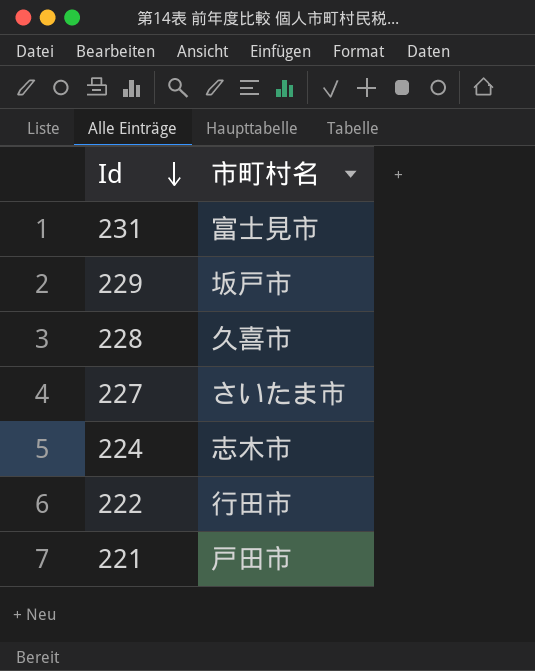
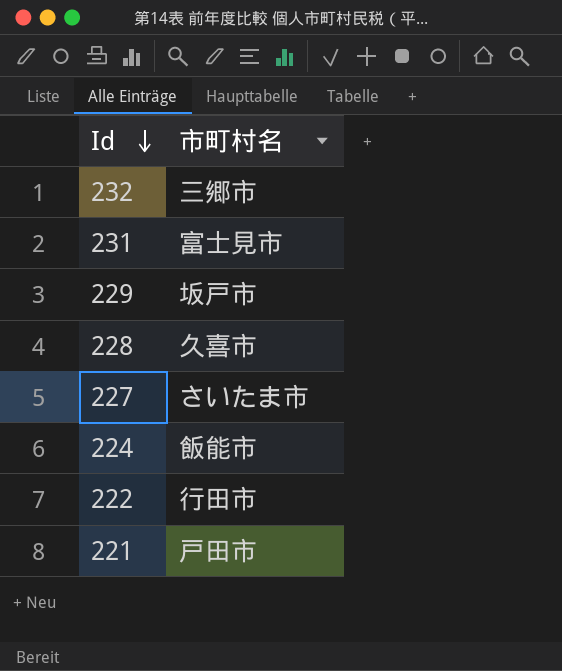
row 232: none -> 三郷市
224 | 市町村名: 志木市 -> 飯能市

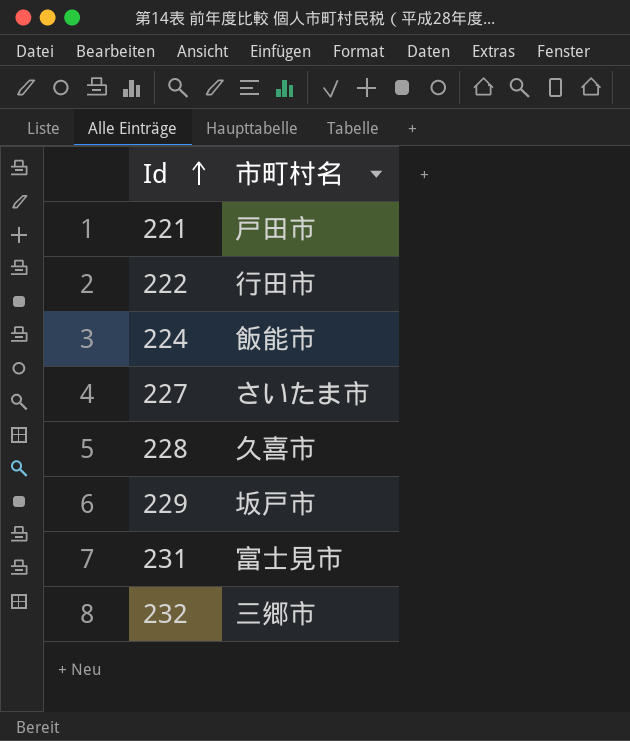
row order: Id descending -> Id ascending

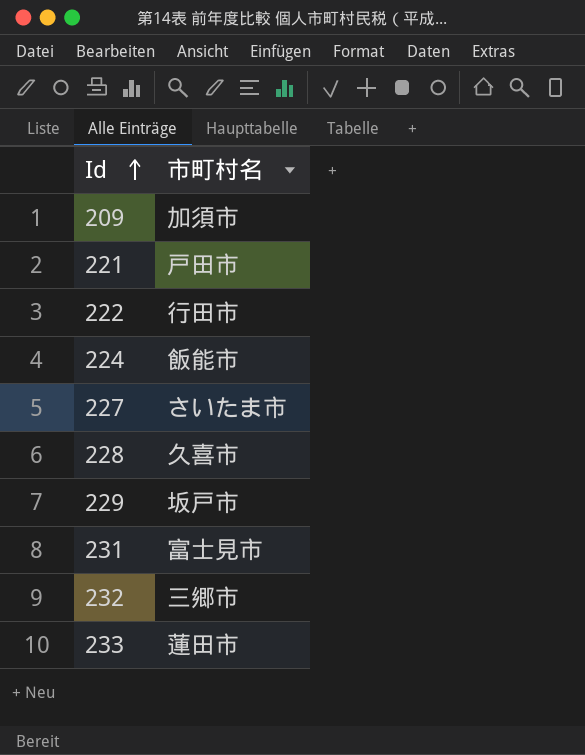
row 209: none -> 加須市
row 233: none -> 蓮田市

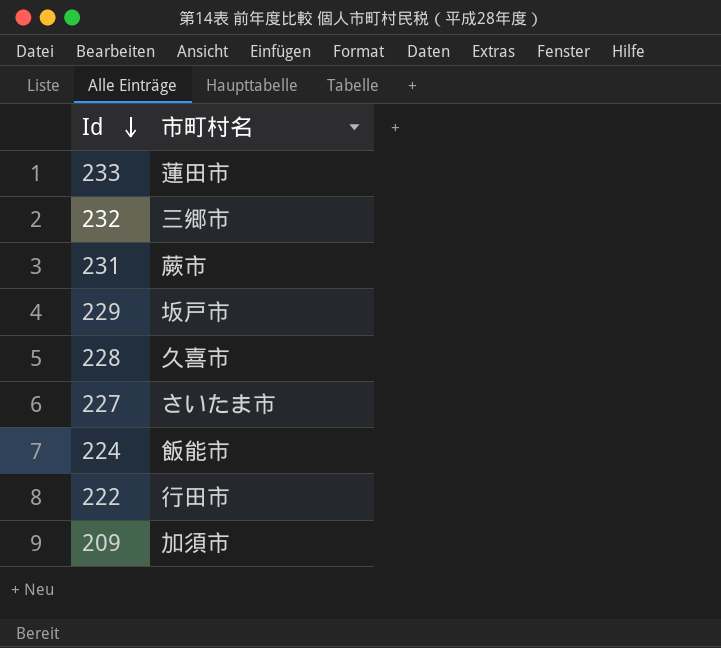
row order: Id ascending -> Id descending
row 221: 戸田市 -> none
231 | 市町村名: 富士見市 -> 蕨市

